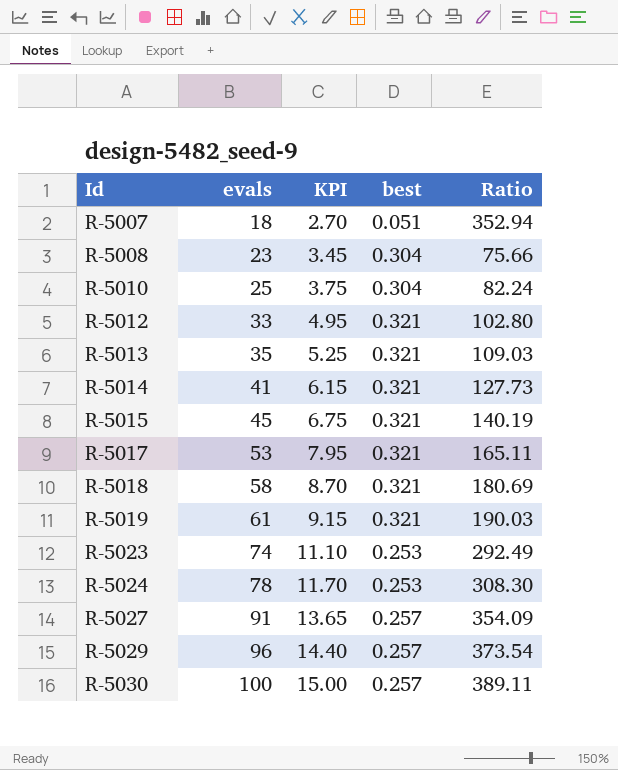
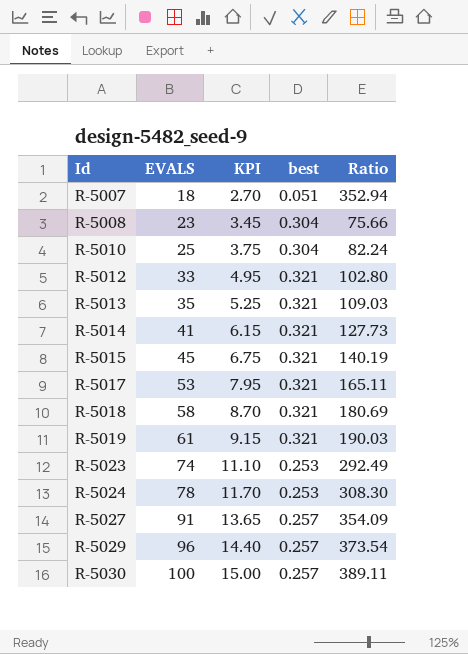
column name: evals -> EVALS

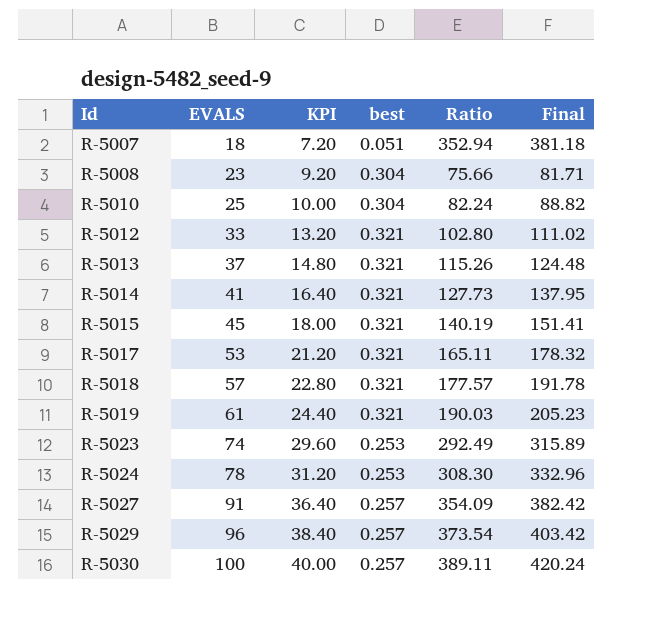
column KPI | formula: [EVALS] * 0.15 -> [EVALS] * 0.4
column Final | formula: none -> [Ratio] * 1.08
R-5013 | EVALS: 35 -> 37
R-5013 | Ratio: 109.03 -> 115.26
R-5018 | EVALS: 58 -> 57
R-5018 | Ratio: 180.69 -> 177.57

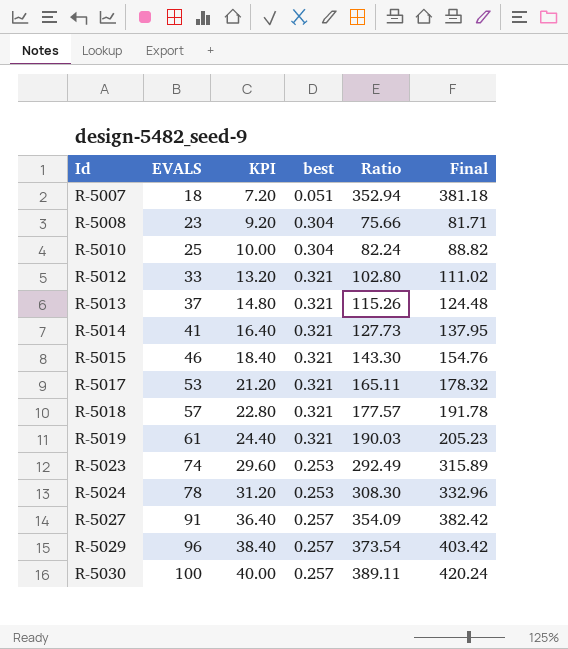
R-5015 | EVALS: 45 -> 46
R-5015 | KPI: 18.00 -> 18.40
R-5015 | Ratio: 140.19 -> 143.30
R-5015 | Final: 151.41 -> 154.76

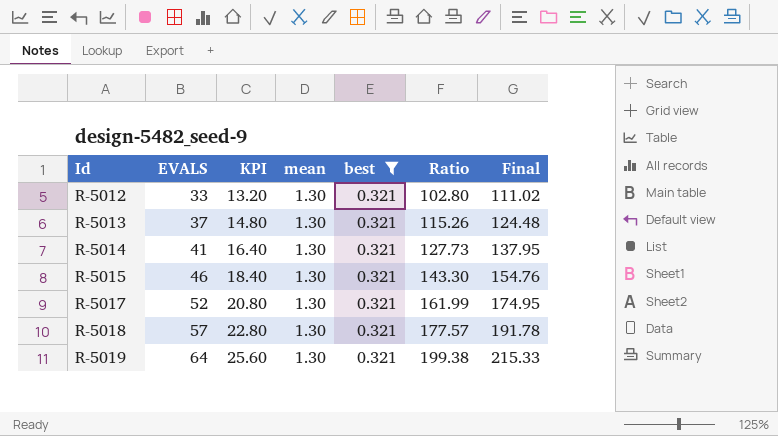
filter: none -> best = 0.321
column mean | position: none -> 4
R-5017 | EVALS: 53 -> 52
R-5017 | KPI: 21.20 -> 20.80
R-5017 | Ratio: 165.11 -> 161.99
R-5017 | Final: 178.32 -> 174.95
R-5019 | EVALS: 61 -> 64
R-5019 | KPI: 24.40 -> 25.60
R-5019 | Ratio: 190.03 -> 199.38
R-5019 | Final: 205.23 -> 215.33

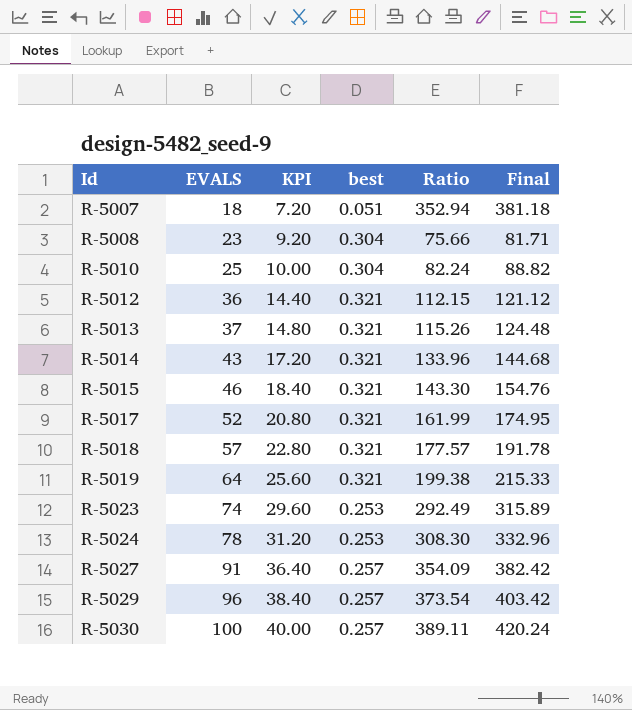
filter: best = 0.321 -> none
column mean | position: 4 -> none
R-5012 | EVALS: 33 -> 36
R-5012 | KPI: 13.20 -> 14.40
R-5012 | Ratio: 102.80 -> 112.15
R-5012 | Final: 111.02 -> 121.12
R-5014 | EVALS: 41 -> 43
R-5014 | KPI: 16.40 -> 17.20
R-5014 | Ratio: 127.73 -> 133.96
R-5014 | Final: 137.95 -> 144.68

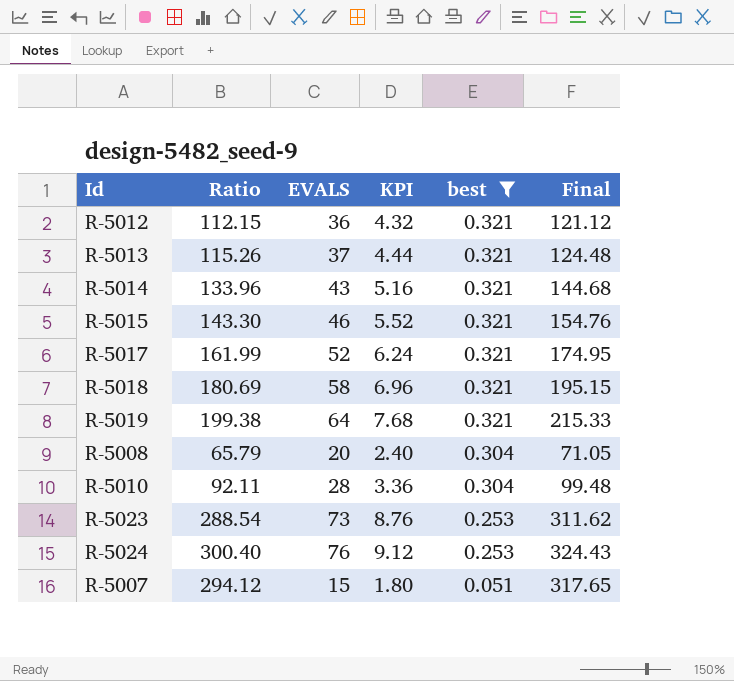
filter: none -> best != 0.257
row order: Id ascending -> best descending
column Ratio | position: 5 -> 2
column KPI | formula: [EVALS] * 0.4 -> [EVALS] * 0.12
R-5018 | Ratio: 177.57 -> 180.69
R-5018 | EVALS: 57 -> 58
R-5018 | Final: 191.78 -> 195.15
R-5008 | Ratio: 75.66 -> 65.79
R-5008 | EVALS: 23 -> 20
R-5008 | Final: 81.71 -> 71.05
R-5010 | Ratio: 82.24 -> 92.11
R-5010 | EVALS: 25 -> 28
R-5010 | Final: 88.82 -> 99.48
R-5023 | Ratio: 292.49 -> 288.54
R-5023 | EVALS: 74 -> 73
R-5023 | Final: 315.89 -> 311.62
R-5024 | Ratio: 308.30 -> 300.40
R-5024 | EVALS: 78 -> 76
R-5024 | Final: 332.96 -> 324.43
R-5007 | Ratio: 352.94 -> 294.12
R-5007 | EVALS: 18 -> 15
R-5007 | Final: 381.18 -> 317.65

